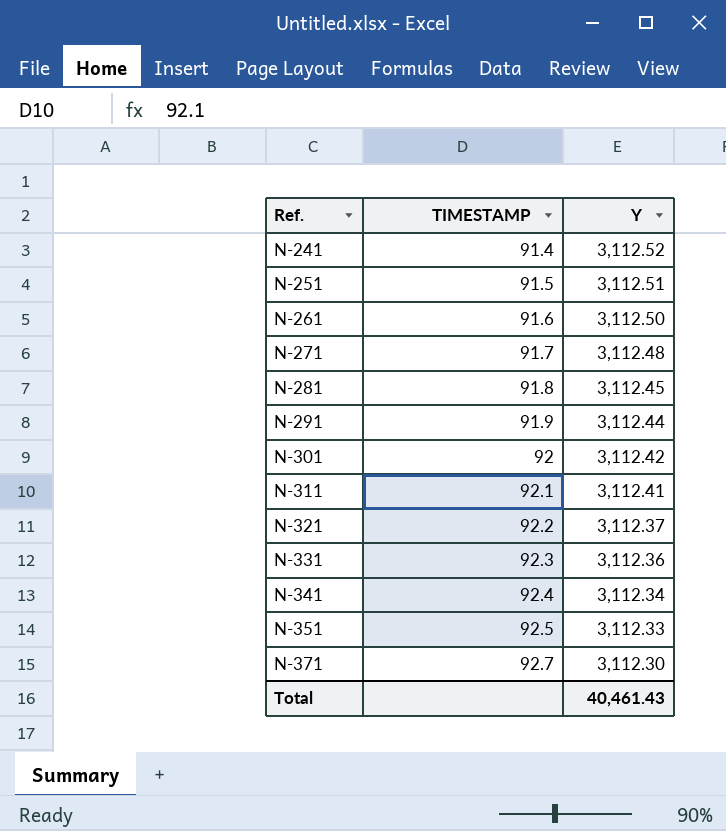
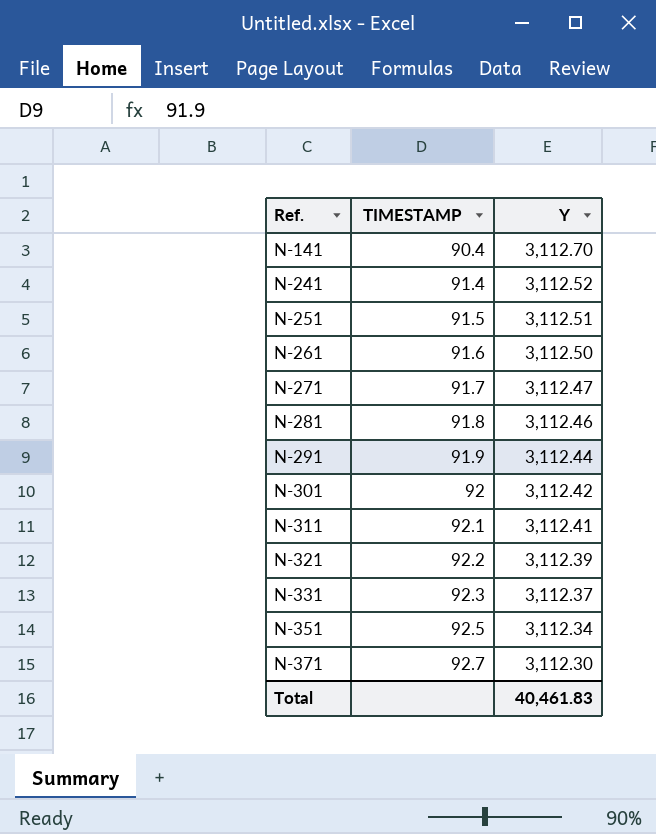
row N-341: 92.4 | 3,112.34 -> none
row N-141: none -> 90.4 | 3,112.70
N-271 | Y: 3,112.48 -> 3,112.47
N-281 | Y: 3,112.45 -> 3,112.46
N-321 | Y: 3,112.37 -> 3,112.39
N-331 | Y: 3,112.36 -> 3,112.37
N-351 | Y: 3,112.33 -> 3,112.34
Total | Y: 40,461.43 -> 40,461.83

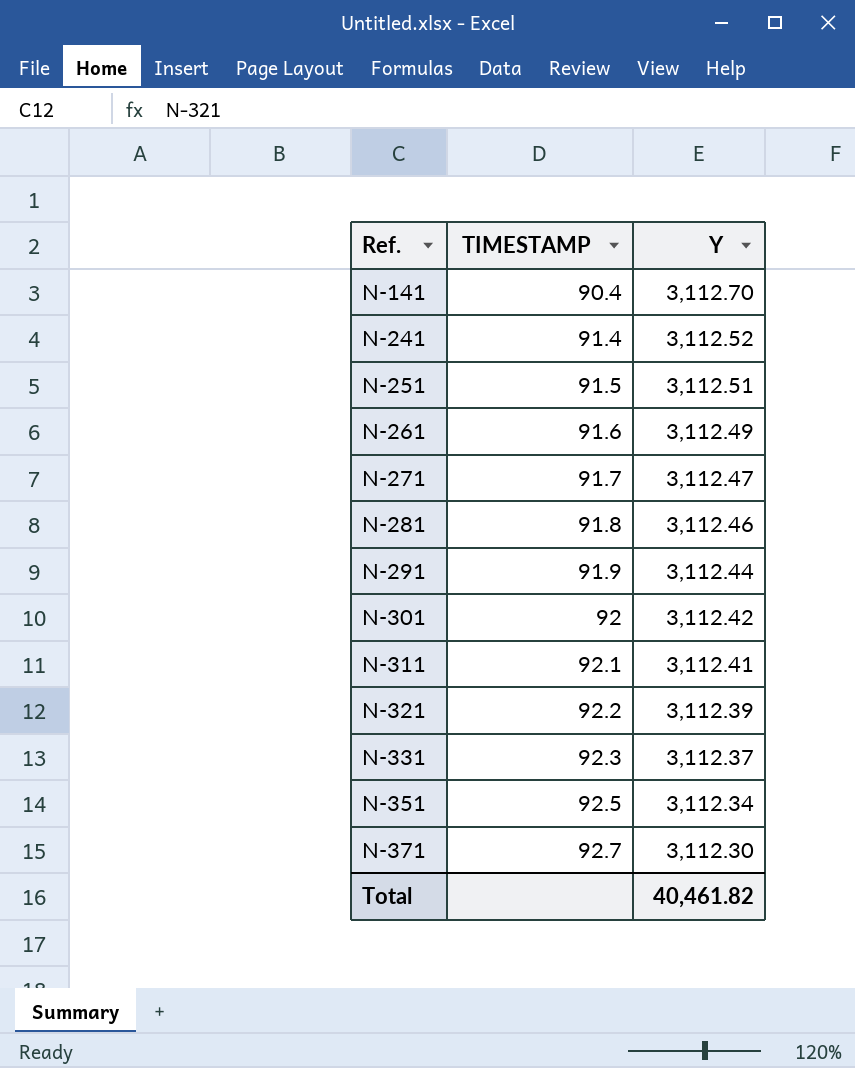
N-261 | Y: 3,112.50 -> 3,112.49
Total | Y: 40,461.83 -> 40,461.82

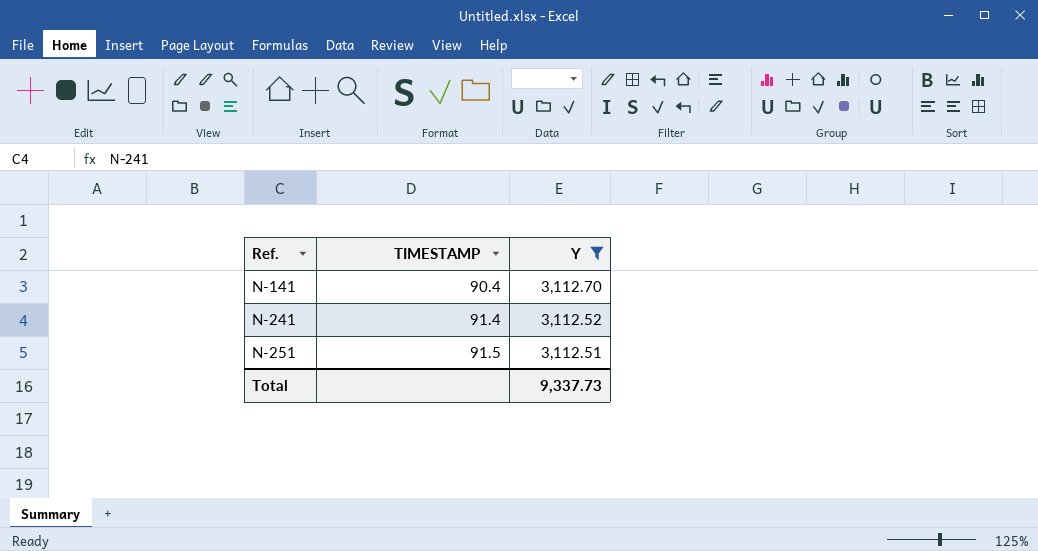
filter: none -> Y >= 3,112.51
Total | Y: 40,461.82 -> 9,337.73

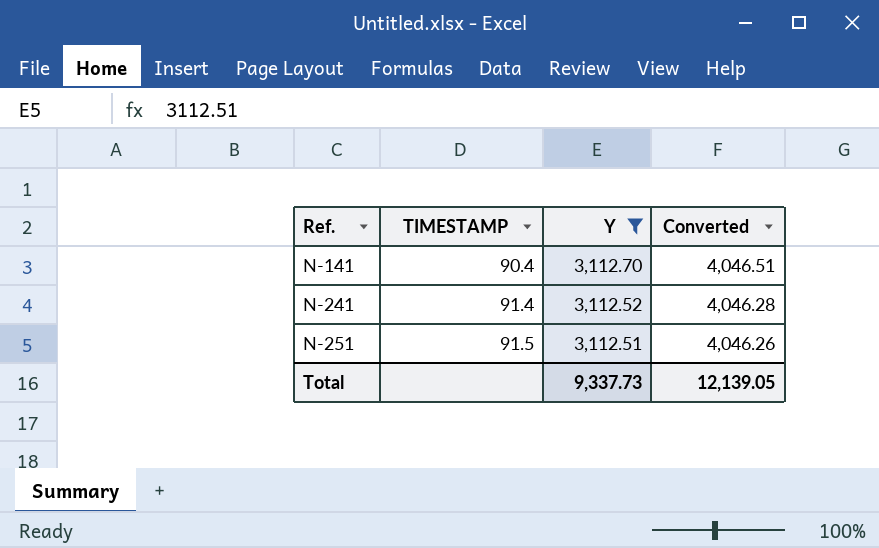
column Converted | formula: none -> [Y] * 1.3

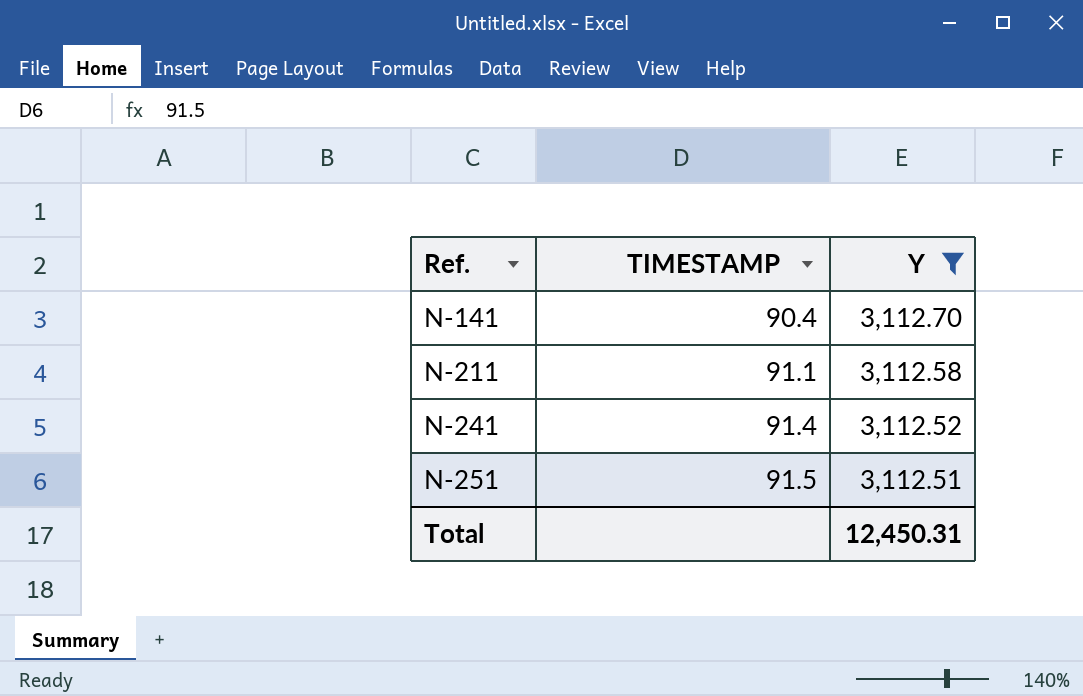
column Converted | formula: [Y] * 1.3 -> none
row N-211: none -> 91.1 | 3,112.58
Total | Y: 9,337.73 -> 12,450.31

